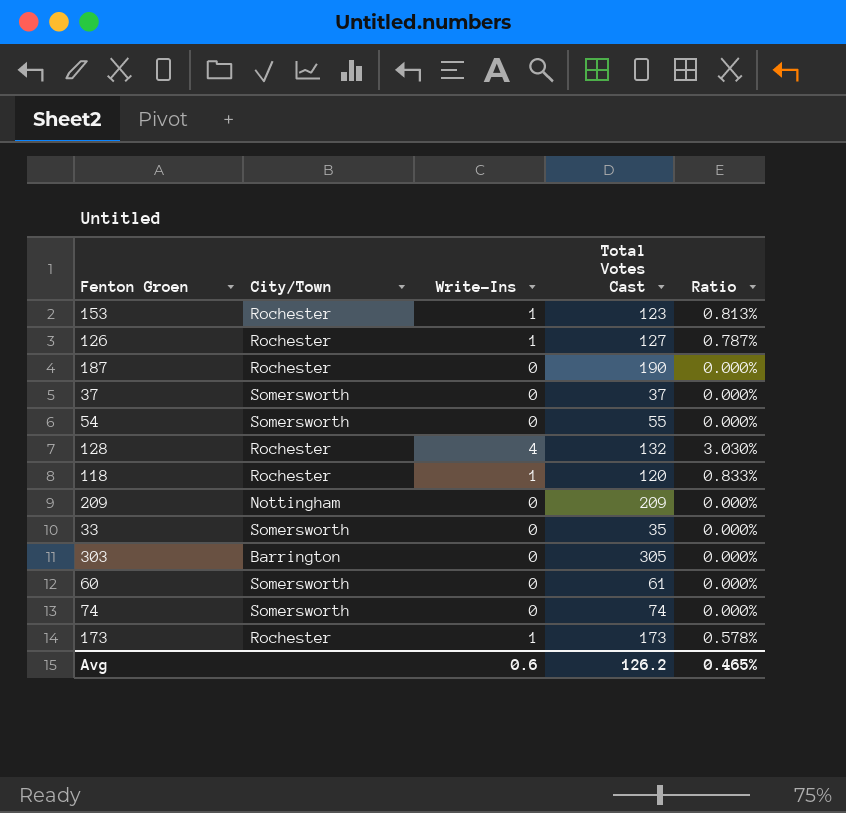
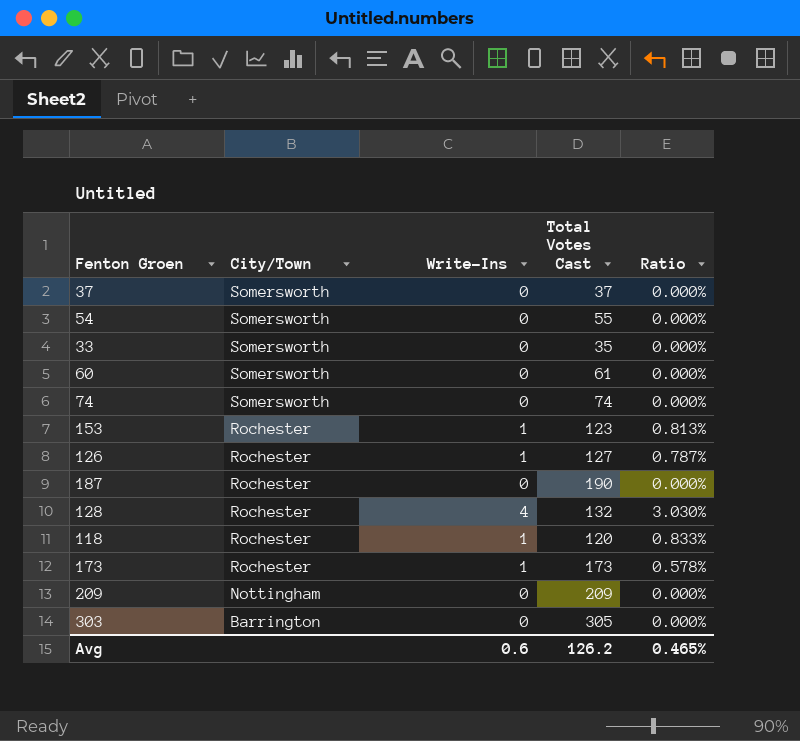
row order: none -> City/Town descending

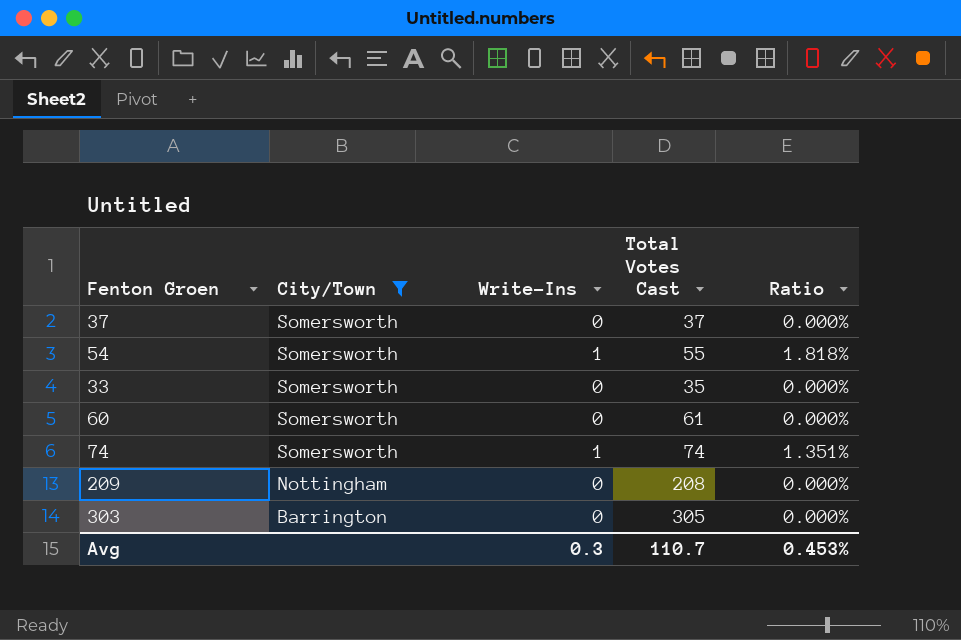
filter: none -> City/Town != Rochester
54 | Write-Ins: 0 -> 1
54 | Ratio: 0.000% -> 1.818%
74 | Write-Ins: 0 -> 1
74 | Ratio: 0.000% -> 1.351%
209 | Total Votes Cast: 209 -> 208
Avg | Write-Ins: 0.6 -> 0.3
Avg | Total Votes Cast: 126.2 -> 110.7
Avg | Ratio: 0.465% -> 0.453%

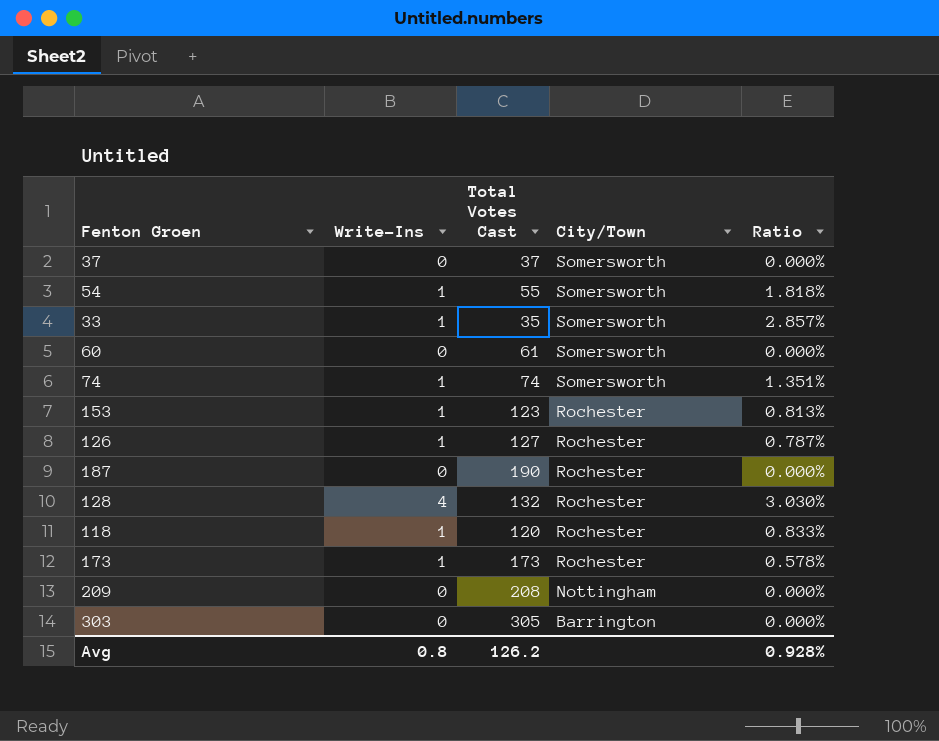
filter: City/Town != Rochester -> none
column City/Town | position: 2 -> 4
33 | Write-Ins: 0 -> 1
33 | Ratio: 0.000% -> 2.857%
Avg | Write-Ins: 0.3 -> 0.8
Avg | Total Votes Cast: 110.7 -> 126.2
Avg | Ratio: 0.453% -> 0.928%

